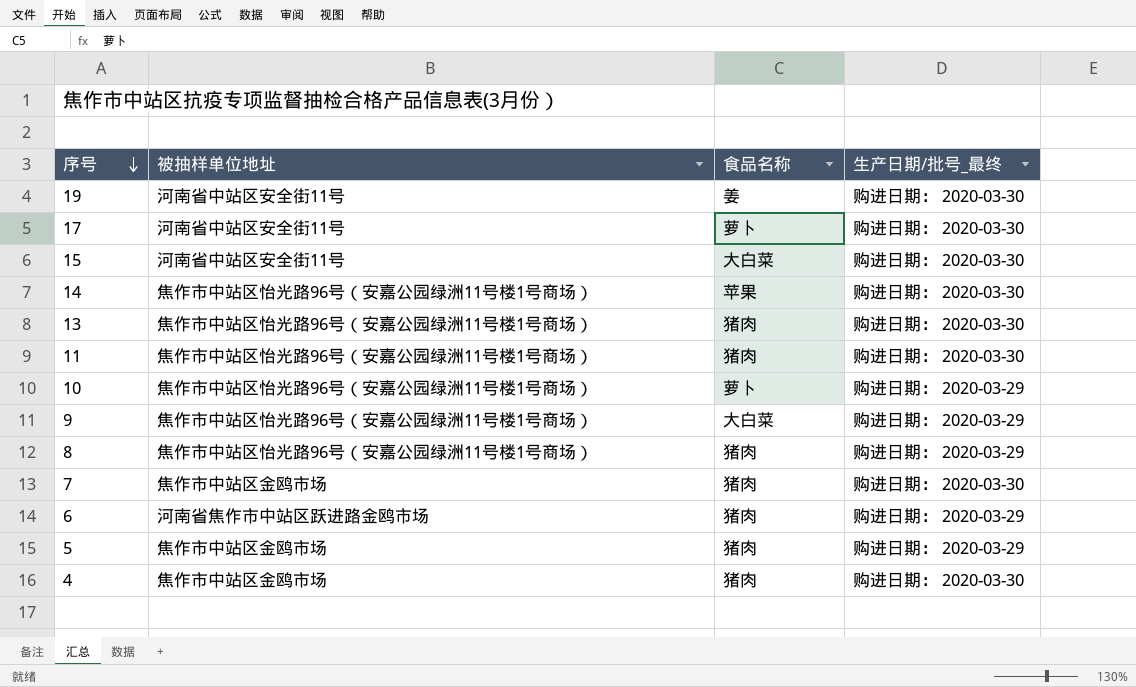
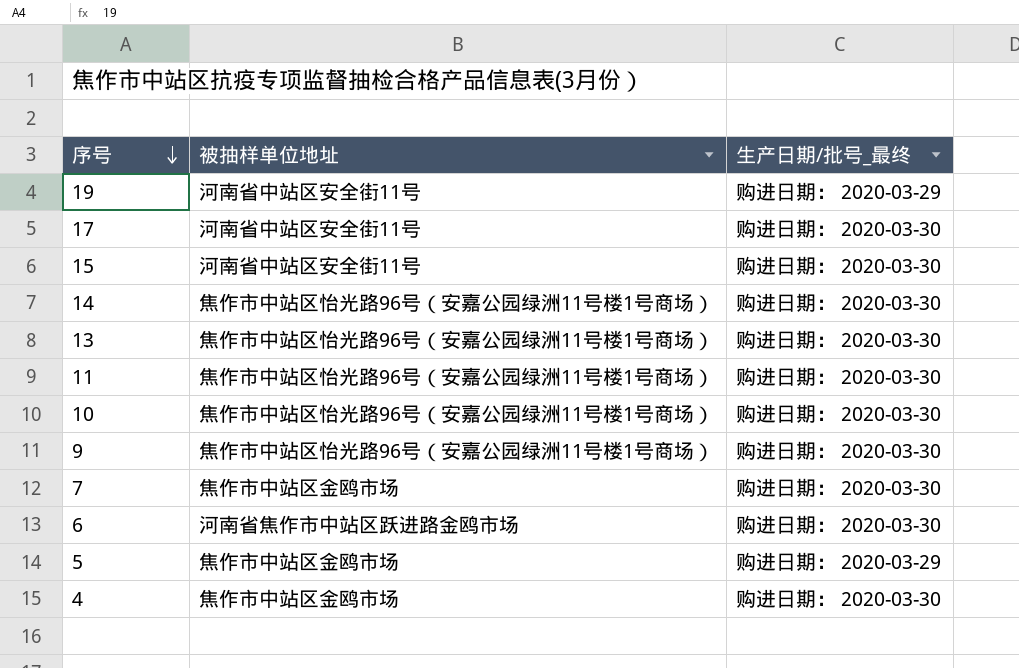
column 食品名称 | position: 3 -> none
row 8: 焦作市中站区怡光路96号（安嘉公园绿洲11号楼1号商场） | 猪肉 | 购进日期： 2020-03-29 -> none
19 | 生产日期/批号_最终: 购进日期： 2020-03-30 -> 购进日期： 2020-03-29
10 | 生产日期/批号_最终: 购进日期： 2020-03-29 -> 购进日期： 2020-03-30
9 | 生产日期/批号_最终: 购进日期： 2020-03-29 -> 购进日期： 2020-03-30
6 | 生产日期/批号_最终: 购进日期： 2020-03-29 -> 购进日期： 2020-03-30

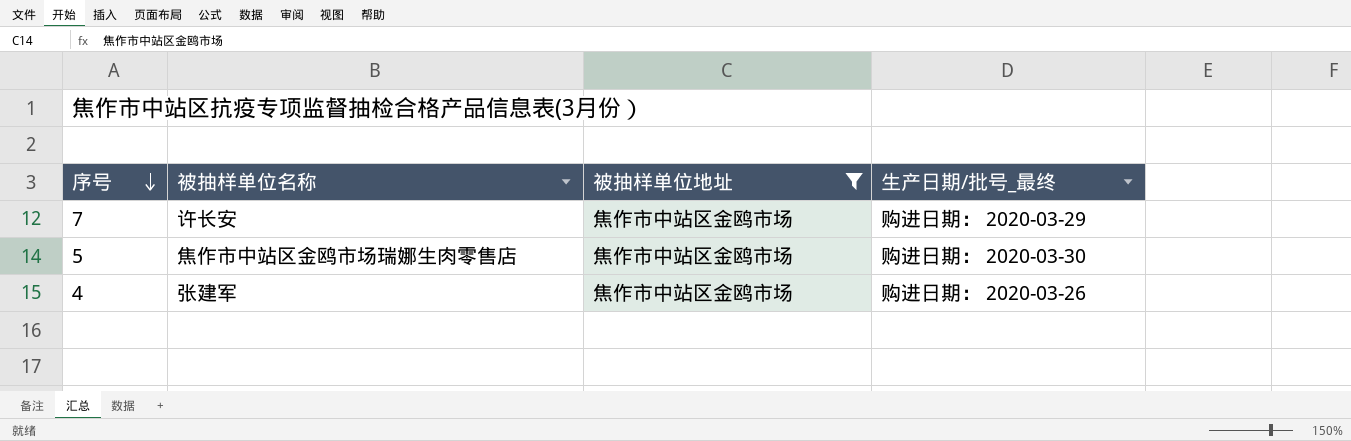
filter: none -> 被抽样单位地址 = 焦作市中站区金鸥市场
column 被抽样单位名称 | position: none -> 2
7 | 生产日期/批号_最终: 购进日期： 2020-03-30 -> 购进日期： 2020-03-29
5 | 生产日期/批号_最终: 购进日期： 2020-03-29 -> 购进日期： 2020-03-30
4 | 生产日期/批号_最终: 购进日期： 2020-03-30 -> 购进日期： 2020-03-26

